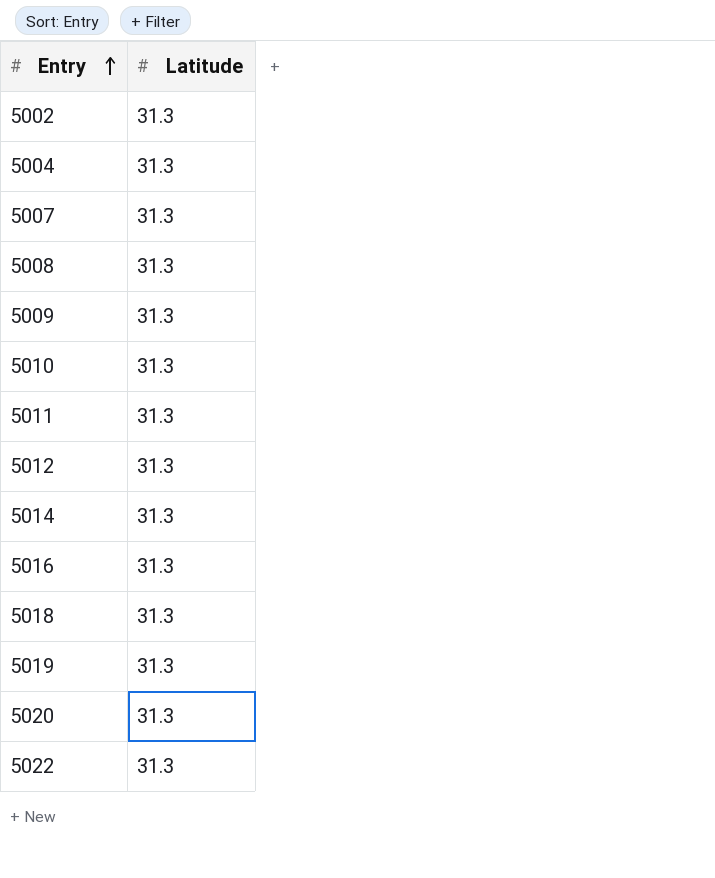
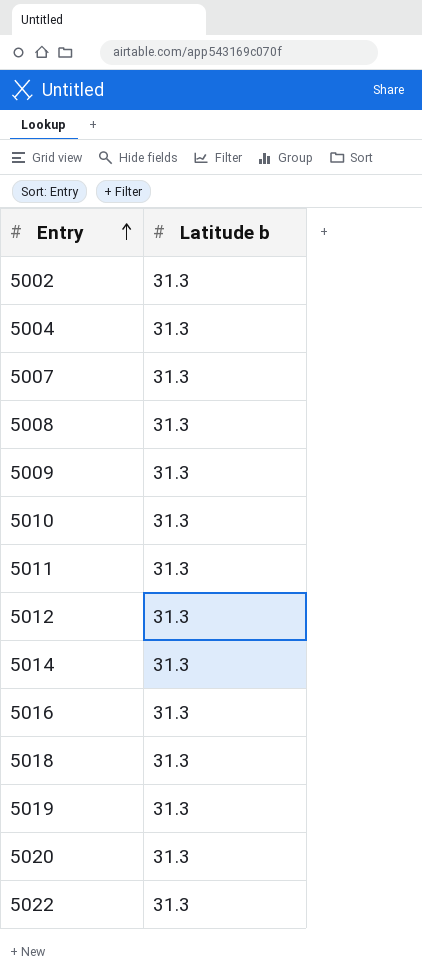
column name: Latitude -> Latitude b

